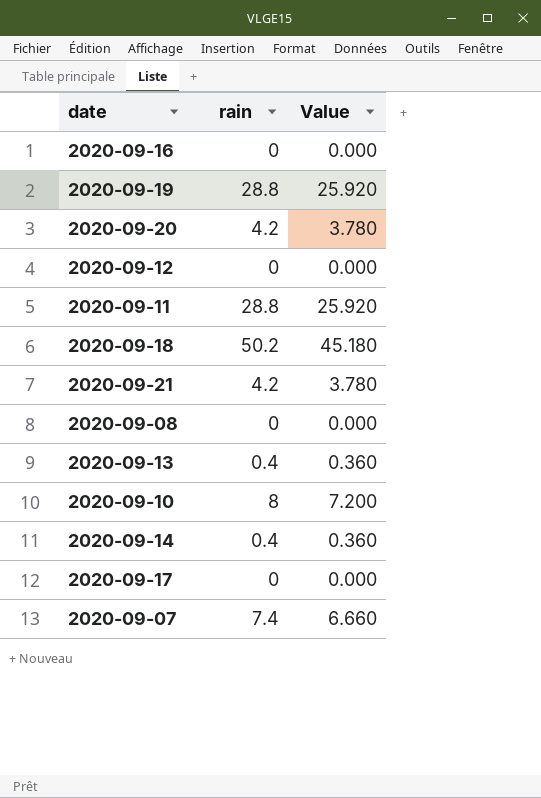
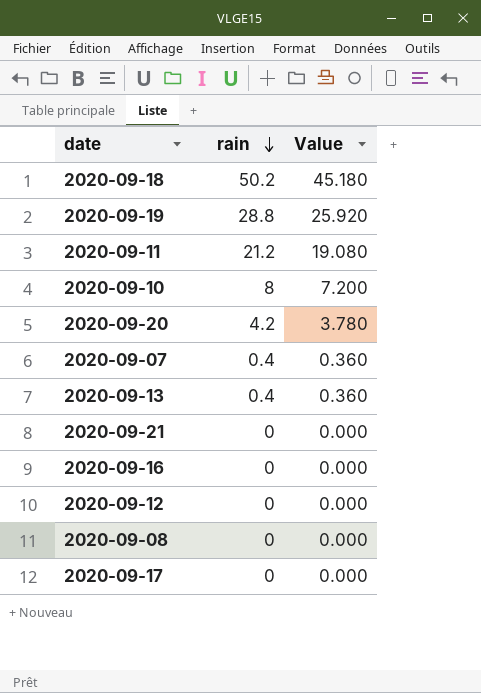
row order: none -> rain descending
row 2020-09-14: 0.4 | 0.360 -> none
2020-09-11 | rain: 28.8 -> 21.2
2020-09-11 | Value: 25.920 -> 19.080
2020-09-07 | rain: 7.4 -> 0.4
2020-09-07 | Value: 6.660 -> 0.360
2020-09-21 | rain: 4.2 -> 0
2020-09-21 | Value: 3.780 -> 0.000

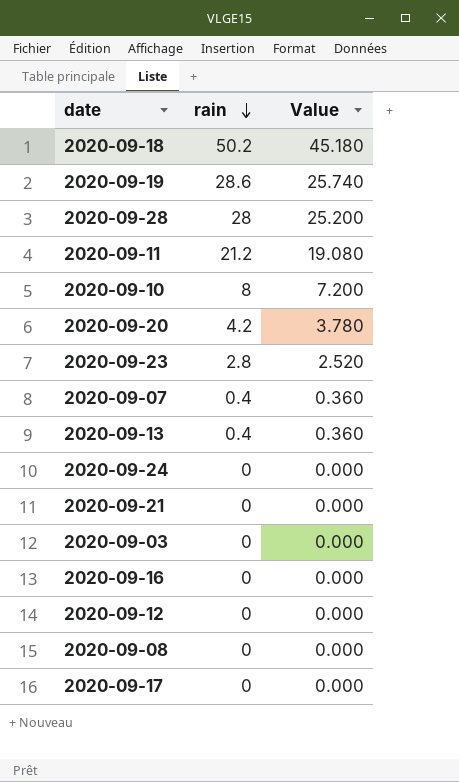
2020-09-19 | rain: 28.8 -> 28.6
2020-09-19 | Value: 25.920 -> 25.740
row 2020-09-28: none -> 28 | 25.200
row 2020-09-23: none -> 2.8 | 2.520
row 2020-09-24: none -> 0 | 0.000
row 2020-09-03: none -> 0 | 0.000

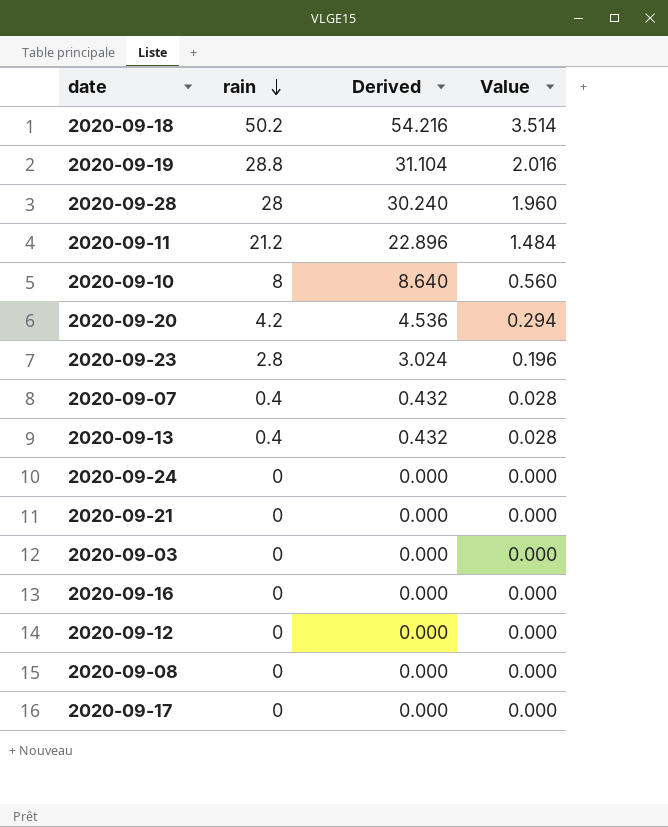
column Derived | formula: none -> [rain] * 1.08
column Value | formula: [rain] * 0.9 -> [rain] * 0.07
2020-09-19 | rain: 28.6 -> 28.8

